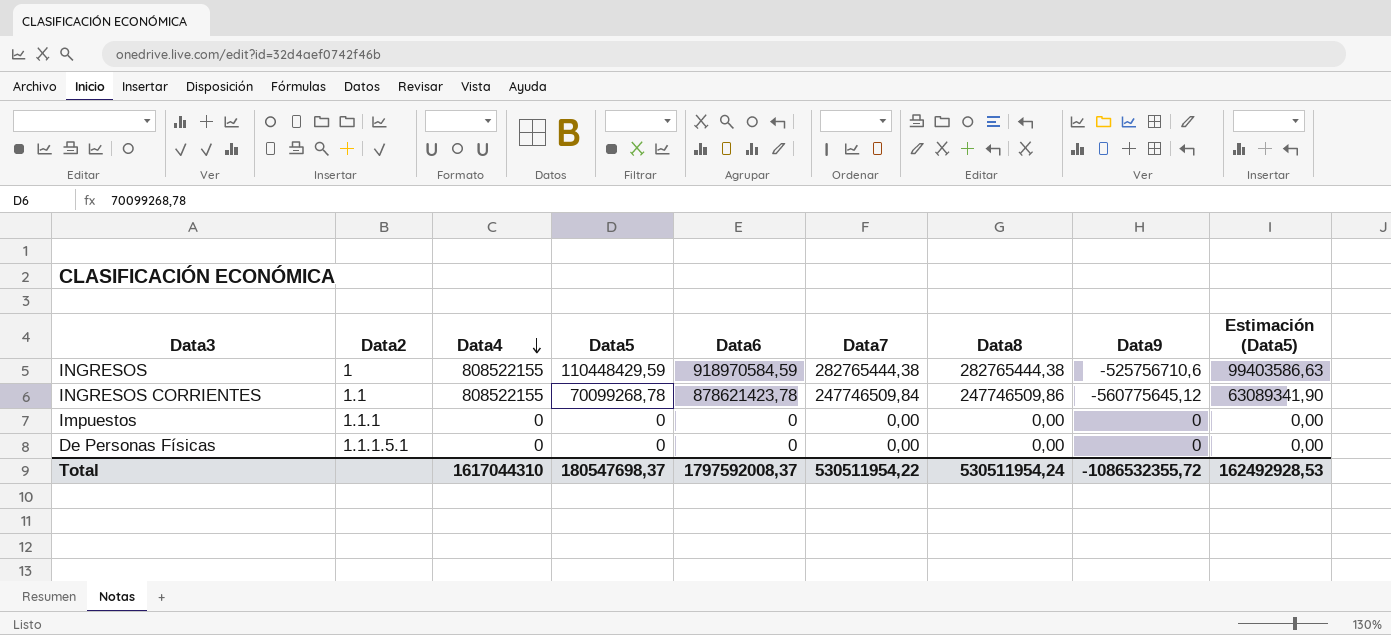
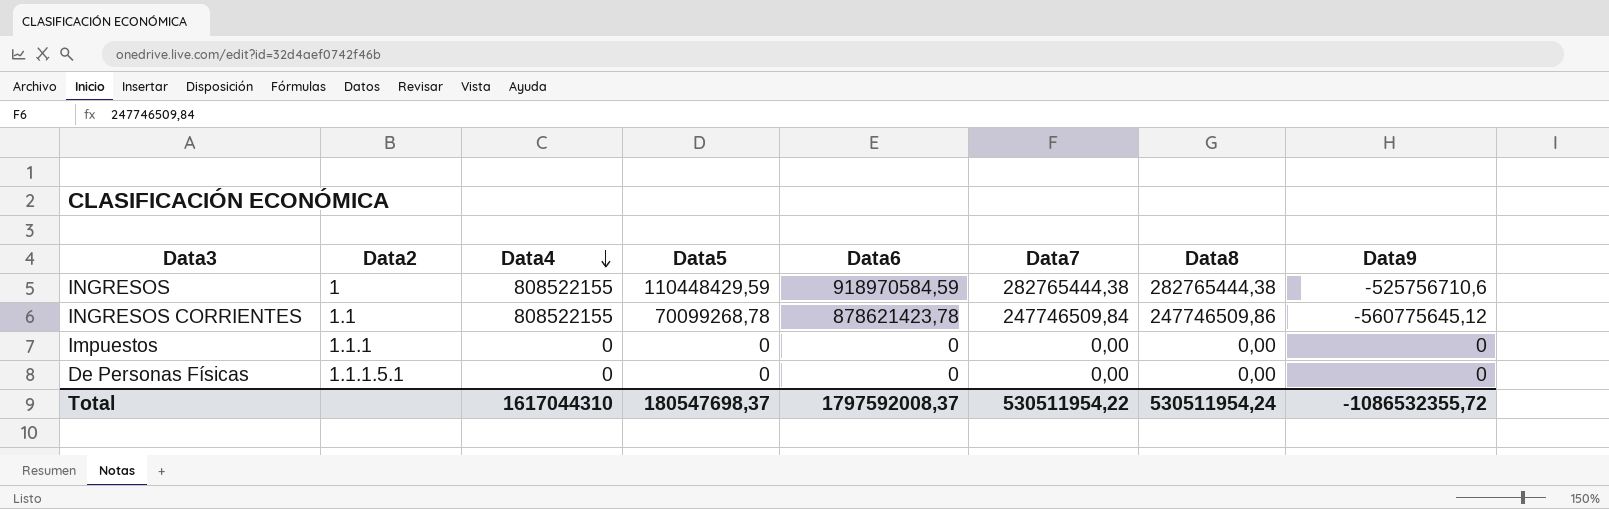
column Estimación (Data5) | formula: [Data5] * 0,9 -> none

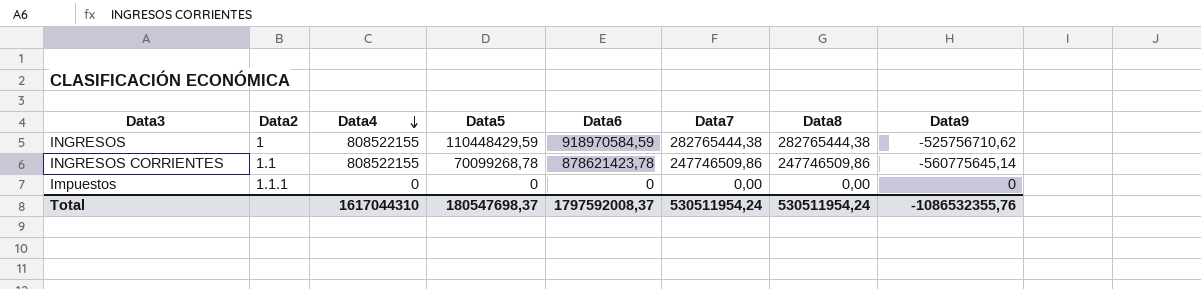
row De Personas Físicas: 1.1.1.5.1 | 0 | 0 | 0 | 0,00 | 0,00 | 0 -> none
INGRESOS | Data9: -525756710,6 -> -525756710,62
INGRESOS CORRIENTES | Data7: 247746509,84 -> 247746509,86
INGRESOS CORRIENTES | Data9: -560775645,12 -> -560775645,14
Total | Data7: 530511954,22 -> 530511954,24
Total | Data9: -1086532355,72 -> -1086532355,76

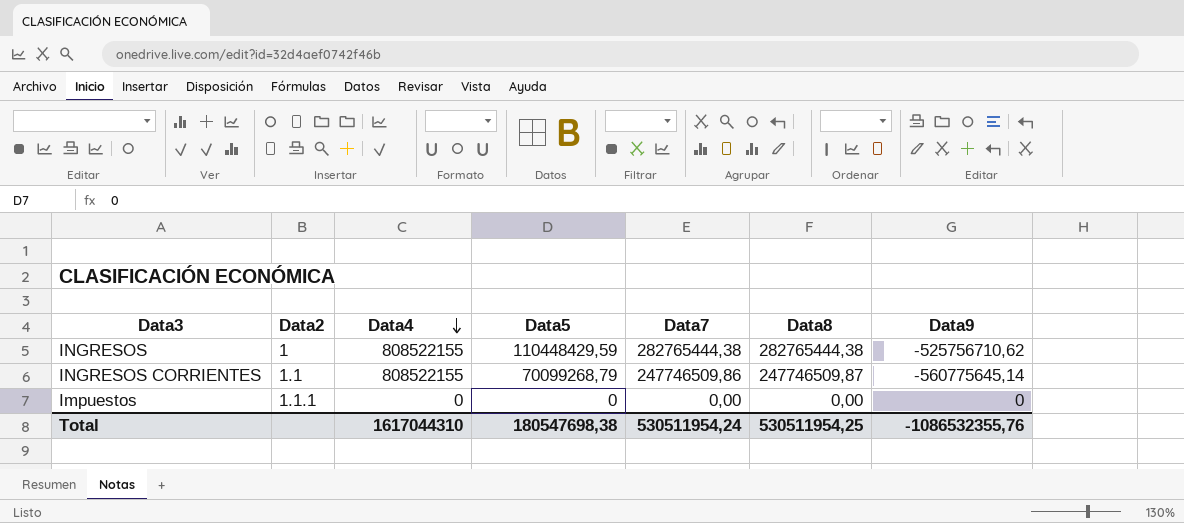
column Data6 | position: 5 -> none
INGRESOS CORRIENTES | Data5: 70099268,78 -> 70099268,79
INGRESOS CORRIENTES | Data8: 247746509,86 -> 247746509,87
Total | Data5: 180547698,37 -> 180547698,38
Total | Data8: 530511954,24 -> 530511954,25

